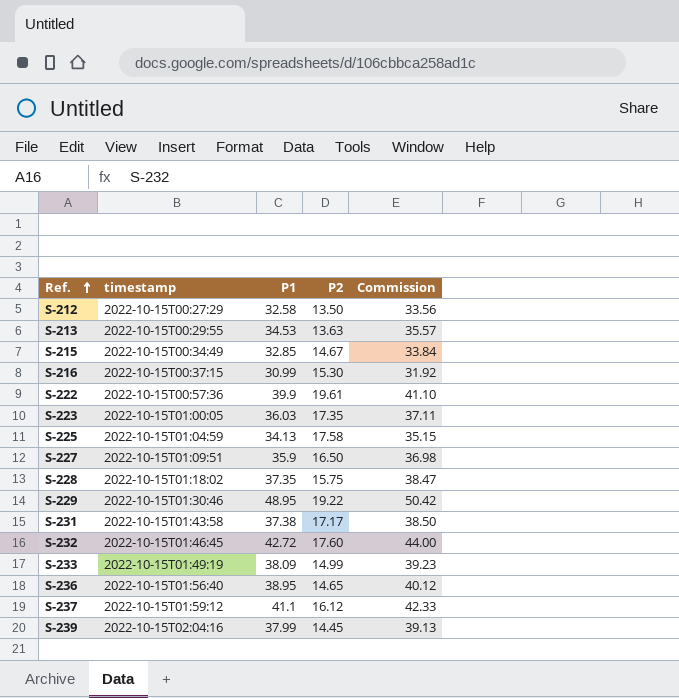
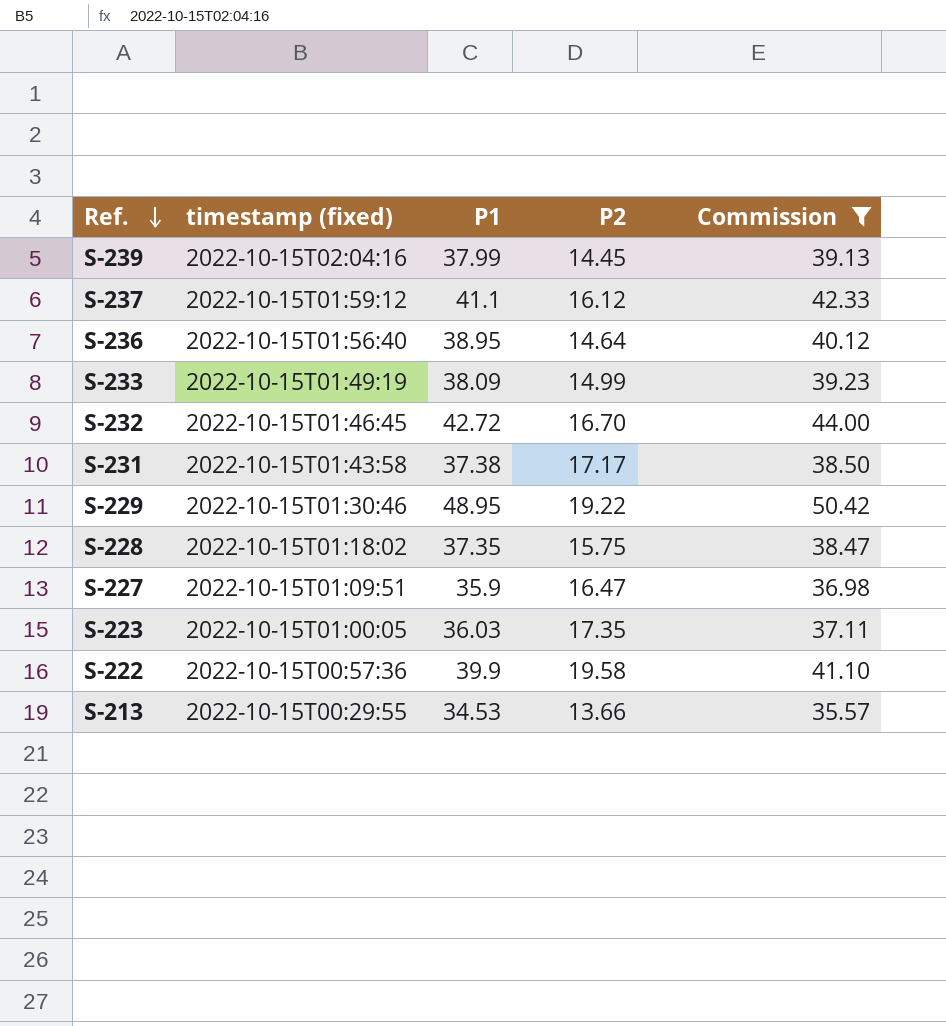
filter: none -> Commission >= 35.57
row order: Ref. ascending -> Ref. descending
column name: timestamp -> timestamp (fixed)
S-236 | P2: 14.65 -> 14.64
S-232 | P2: 17.60 -> 16.70
S-227 | P2: 16.50 -> 16.47
S-222 | P2: 19.61 -> 19.58
S-213 | P2: 13.63 -> 13.66

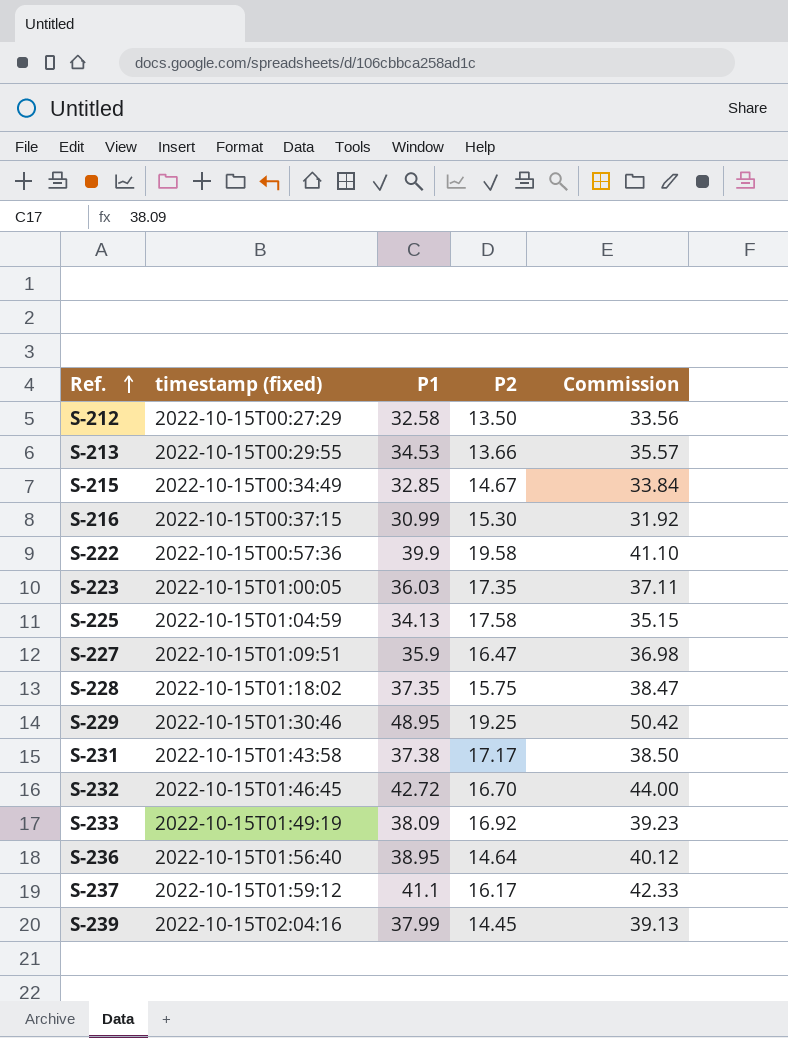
filter: Commission >= 35.57 -> none
row order: Ref. descending -> Ref. ascending
S-229 | P2: 19.22 -> 19.25
S-233 | P2: 14.99 -> 16.92
S-237 | P2: 16.12 -> 16.17

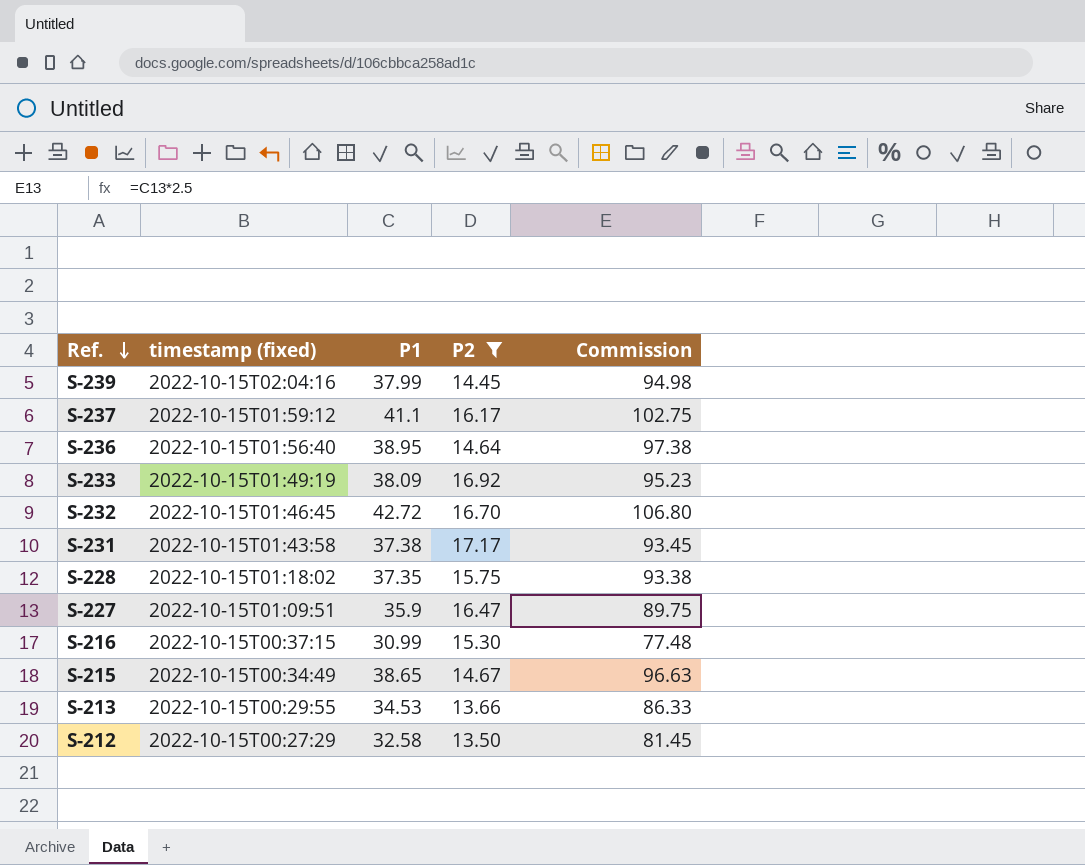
filter: none -> P2 <= 17.17
row order: Ref. ascending -> Ref. descending
column Commission | formula: [P1] * 1.03 -> [P1] * 2.5
S-215 | P1: 32.85 -> 38.65

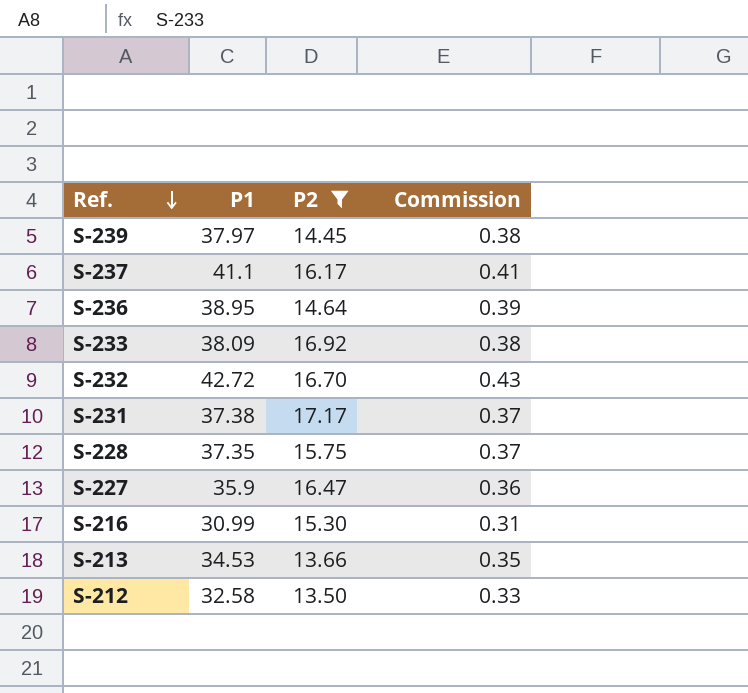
column timestamp (fixed) | position: 2 -> none
column Commission | formula: [P1] * 2.5 -> [P1] * 0.01
row S-215: 2022-10-15T00:34:49 | 38.65 | 14.67 | 96.63 -> none
S-239 | P1: 37.99 -> 37.97

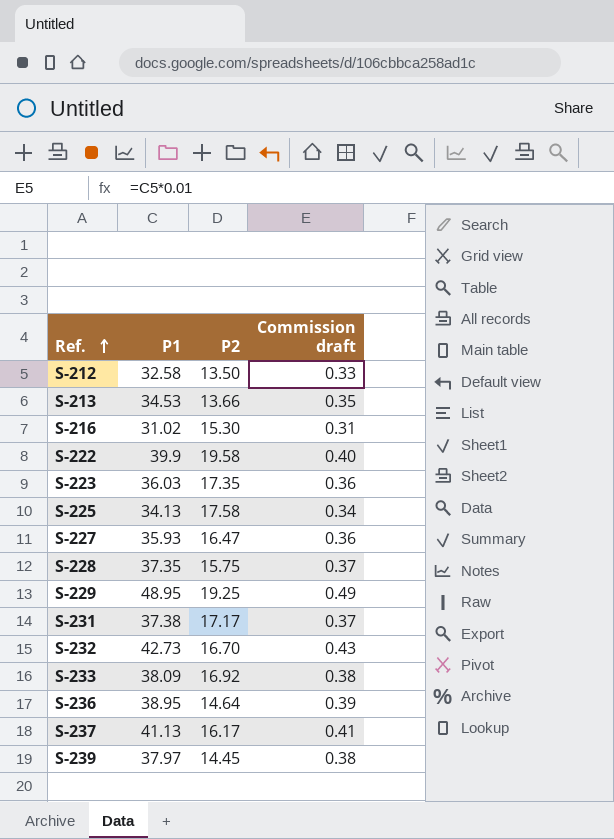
filter: P2 <= 17.17 -> none
row order: Ref. descending -> Ref. ascending
column name: Commission -> Commission draft
S-216 | P1: 30.99 -> 31.02
S-227 | P1: 35.9 -> 35.93
S-232 | P1: 42.72 -> 42.73
S-237 | P1: 41.1 -> 41.13

